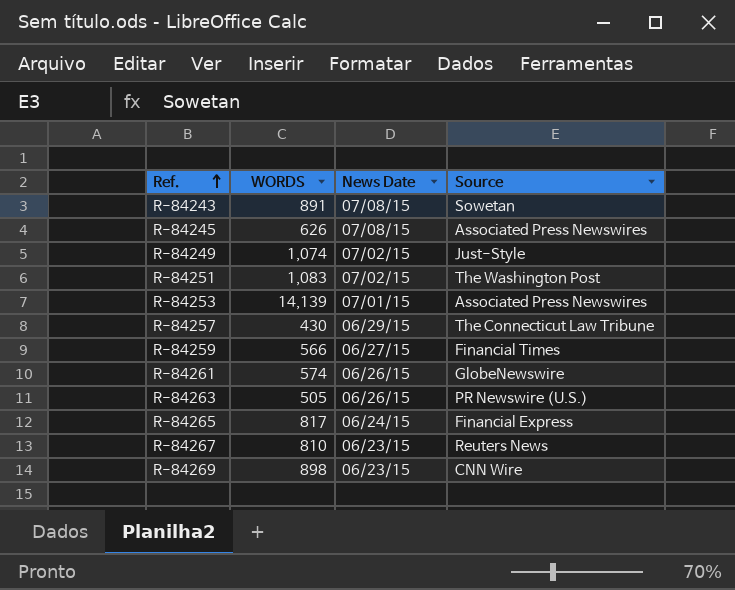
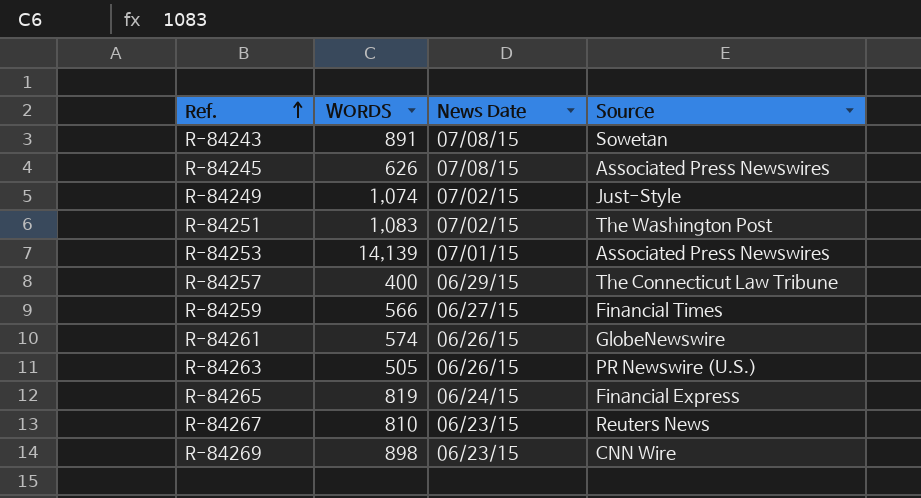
R-84257 | WORDS: 430 -> 400
R-84265 | WORDS: 817 -> 819

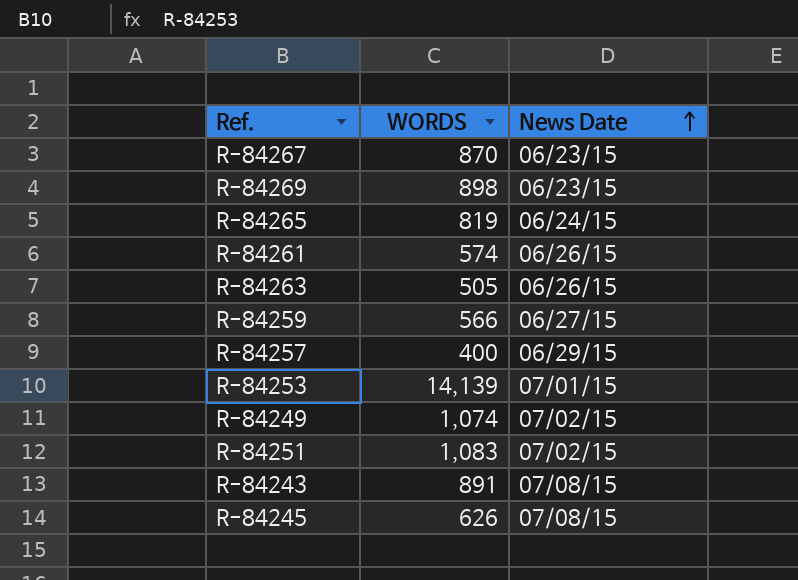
row order: Ref. ascending -> News Date ascending
column Source | position: 4 -> none
R-84267 | WORDS: 810 -> 870

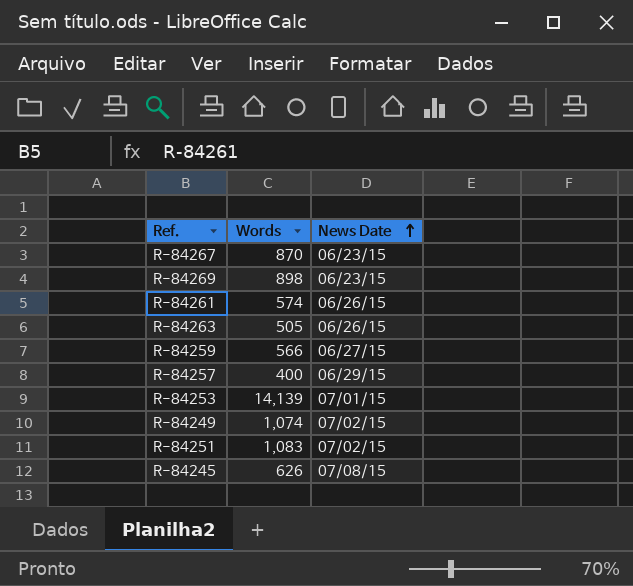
column name: WORDS -> Words
row R-84265: 819 | 06/24/15 -> none
row R-84243: 891 | 07/08/15 -> none

